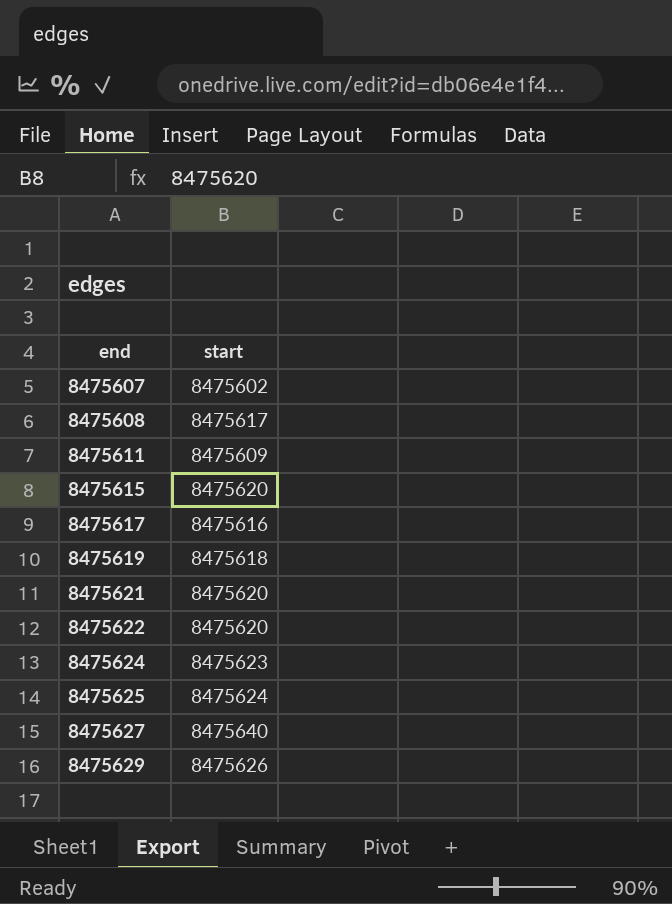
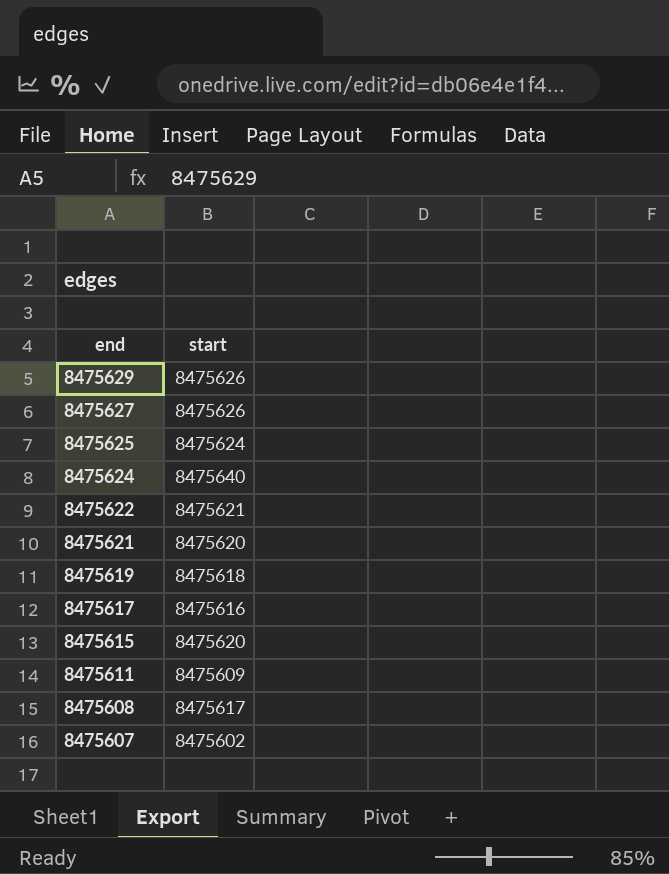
row order: end ascending -> end descending
8475627 | start: 8475640 -> 8475626
8475624 | start: 8475623 -> 8475640
8475622 | start: 8475620 -> 8475621

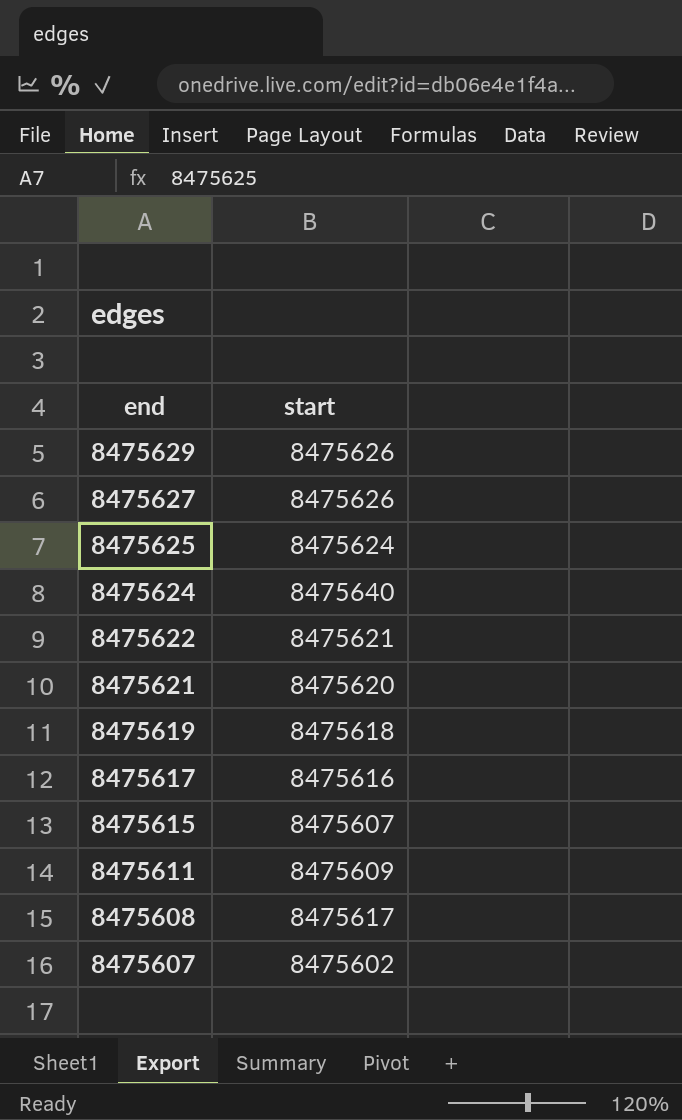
8475615 | start: 8475620 -> 8475607

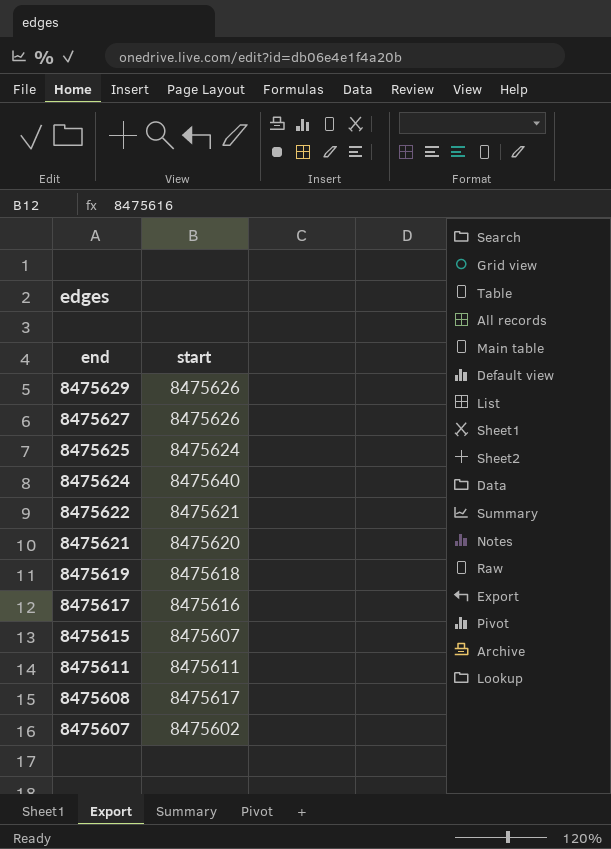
8475611 | start: 8475609 -> 8475611

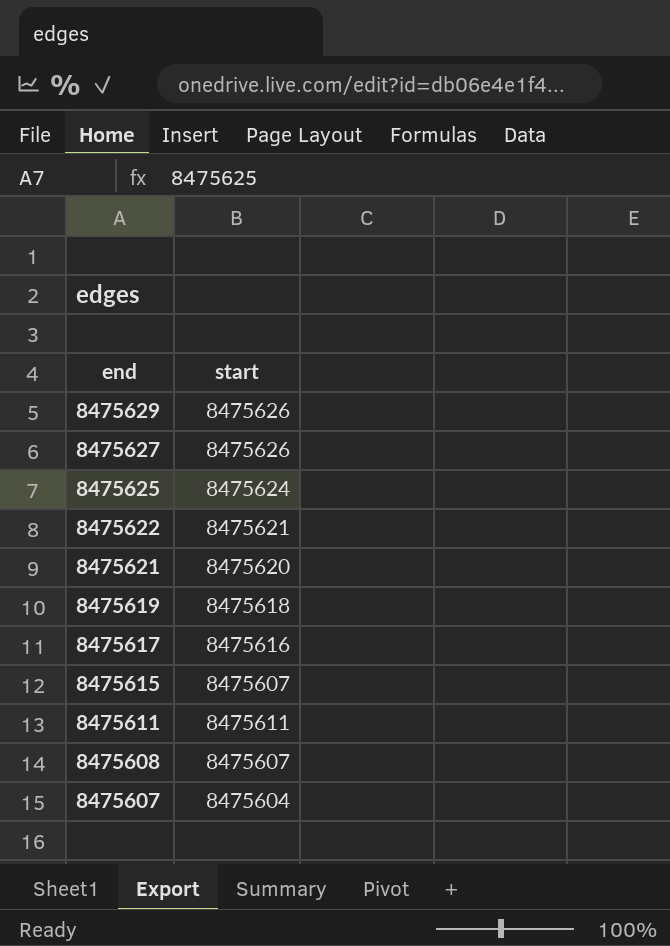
row 8475624: 8475640 -> none
8475608 | start: 8475617 -> 8475607
8475607 | start: 8475602 -> 8475604

